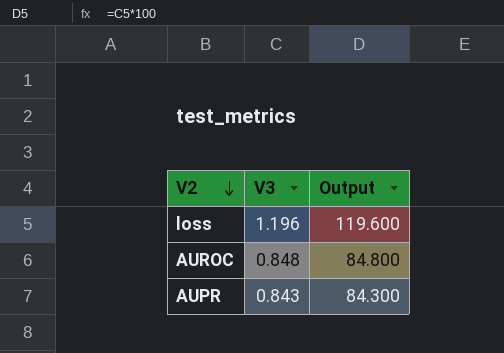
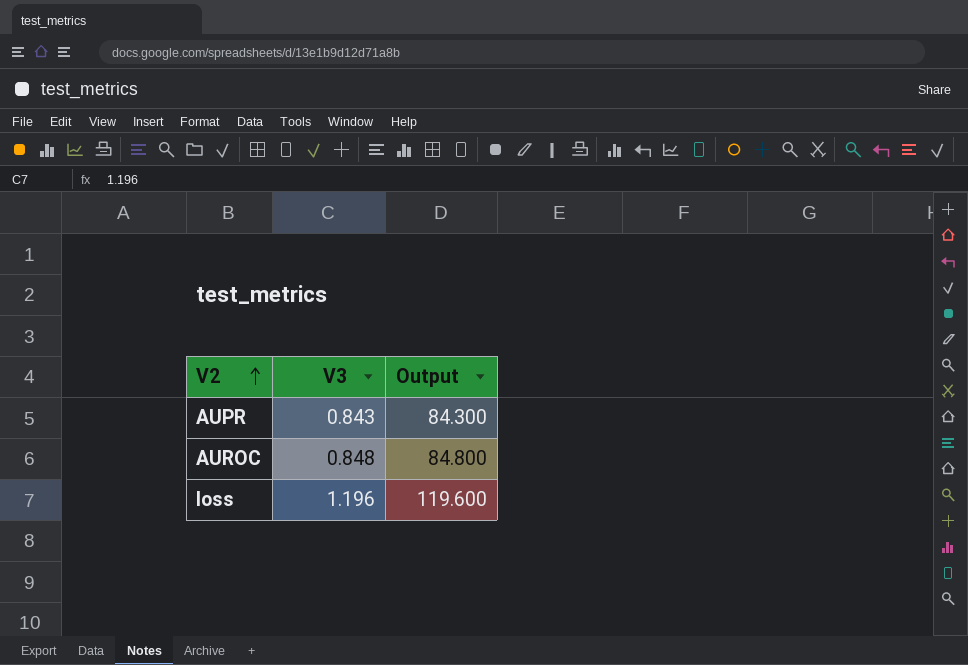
row order: V2 descending -> V2 ascending

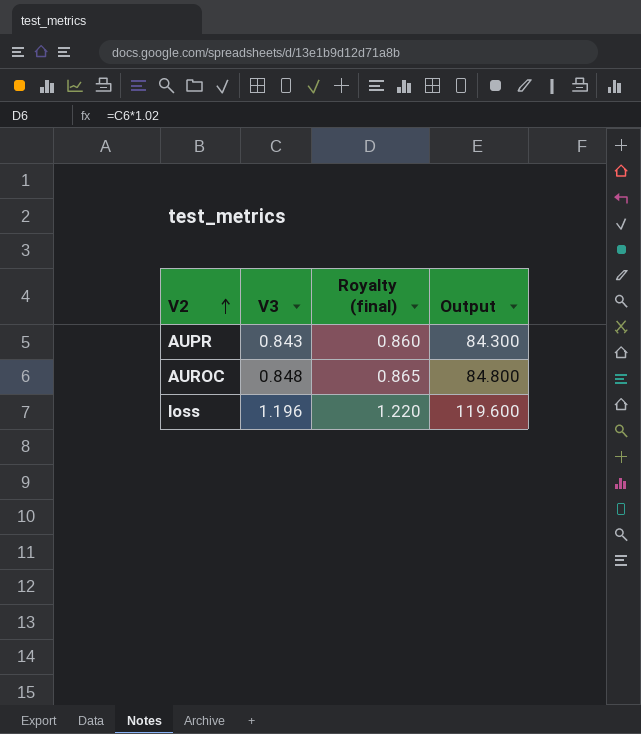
column Royalty (final) | formula: none -> [V3] * 1.02

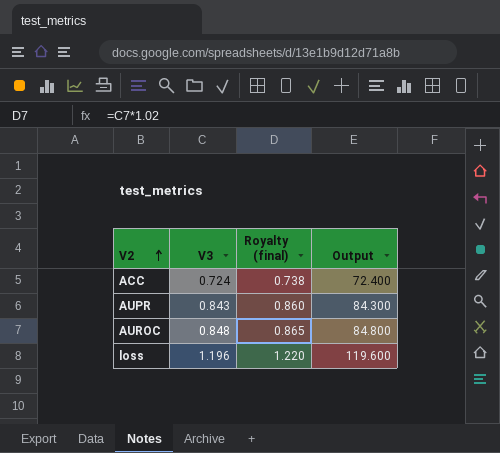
row ACC: none -> 0.724 | 0.738 | 72.400

